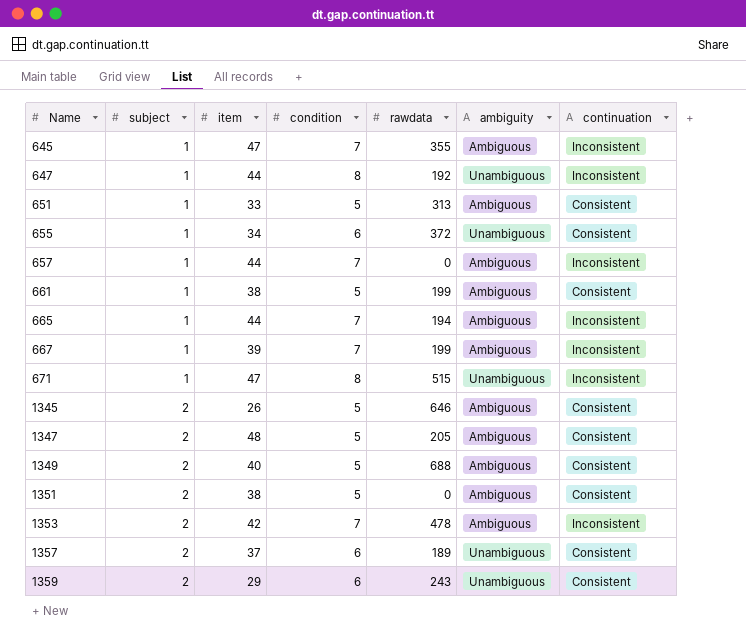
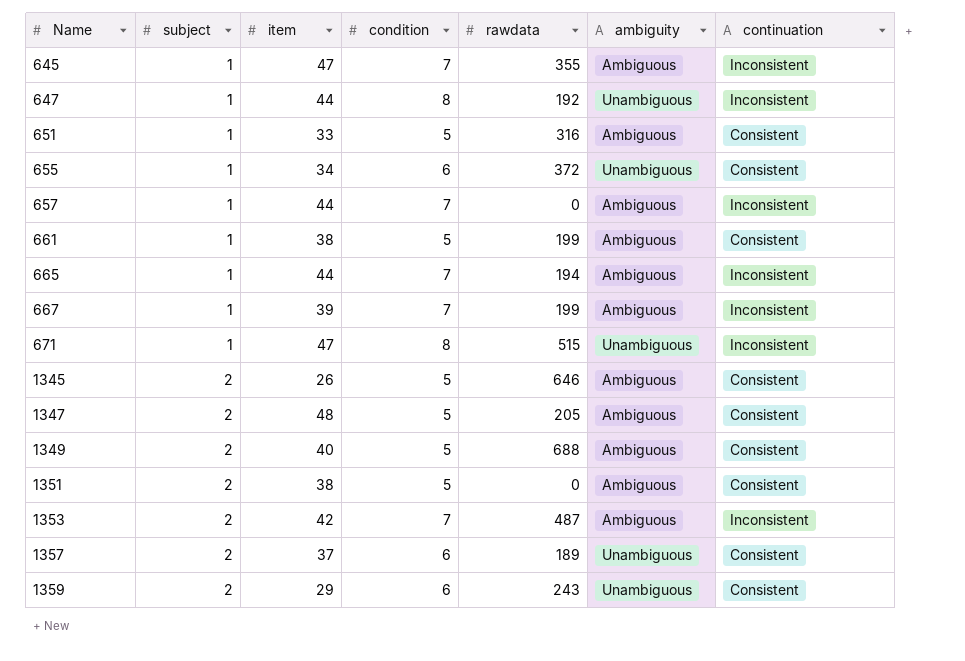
651 | rawdata: 313 -> 316
1353 | rawdata: 478 -> 487

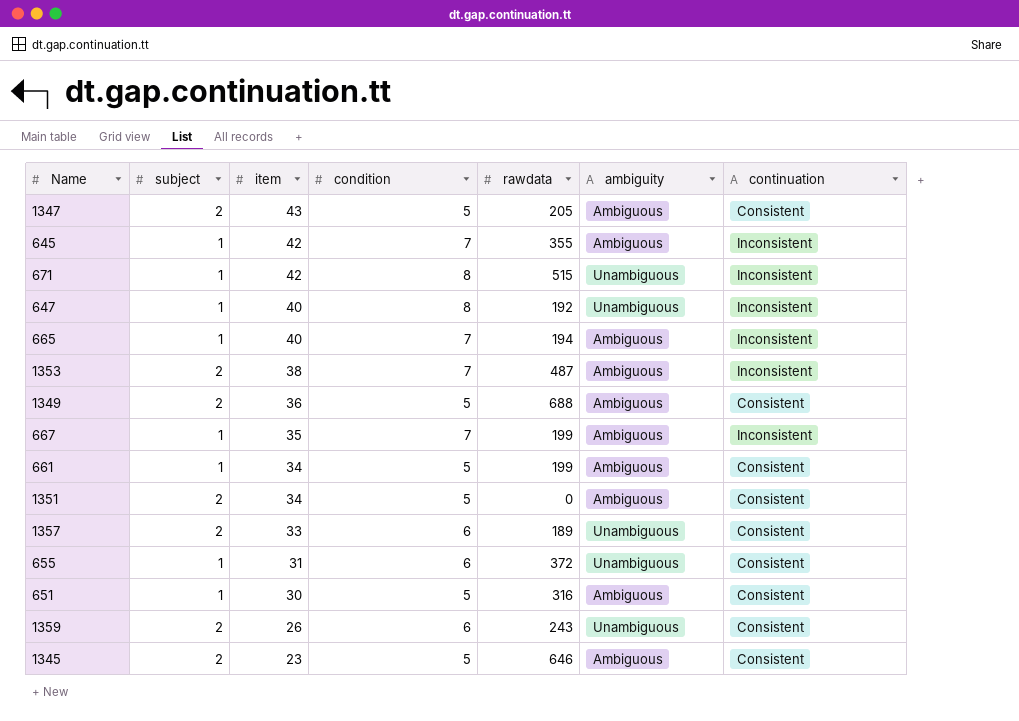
row order: Name ascending -> item descending
row 657: 1 | 44 | 7 | 0 | Ambiguous | Inconsistent -> none
1347 | item: 48 -> 43
645 | item: 47 -> 42
671 | item: 47 -> 42
647 | item: 44 -> 40
665 | item: 44 -> 40
1353 | item: 42 -> 38
1349 | item: 40 -> 36
667 | item: 39 -> 35
661 | item: 38 -> 34
1351 | item: 38 -> 34
1357 | item: 37 -> 33
655 | item: 34 -> 31
651 | item: 33 -> 30
1359 | item: 29 -> 26
1345 | item: 26 -> 23

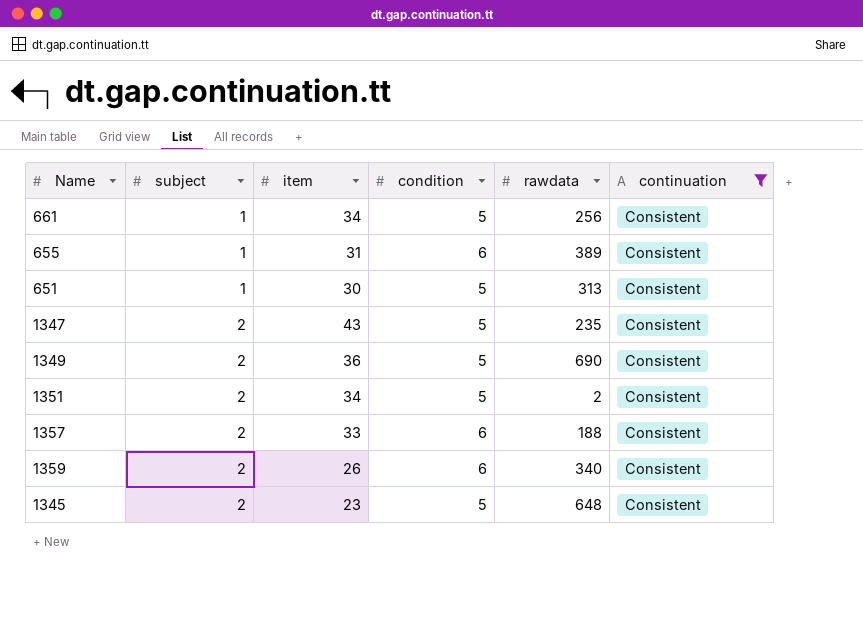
filter: none -> continuation = Consistent
row order: item descending -> subject ascending
column ambiguity | position: 6 -> none
661 | rawdata: 199 -> 256
655 | rawdata: 372 -> 389
651 | rawdata: 316 -> 313
1347 | rawdata: 205 -> 235
1349 | rawdata: 688 -> 690
1351 | rawdata: 0 -> 2
1357 | rawdata: 189 -> 188
1359 | rawdata: 243 -> 340
1345 | rawdata: 646 -> 648

